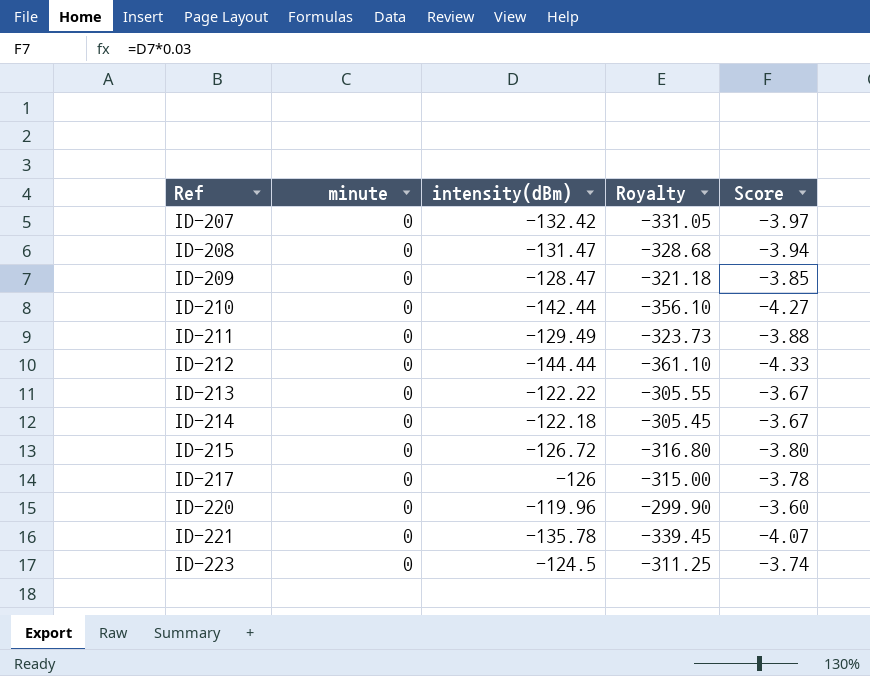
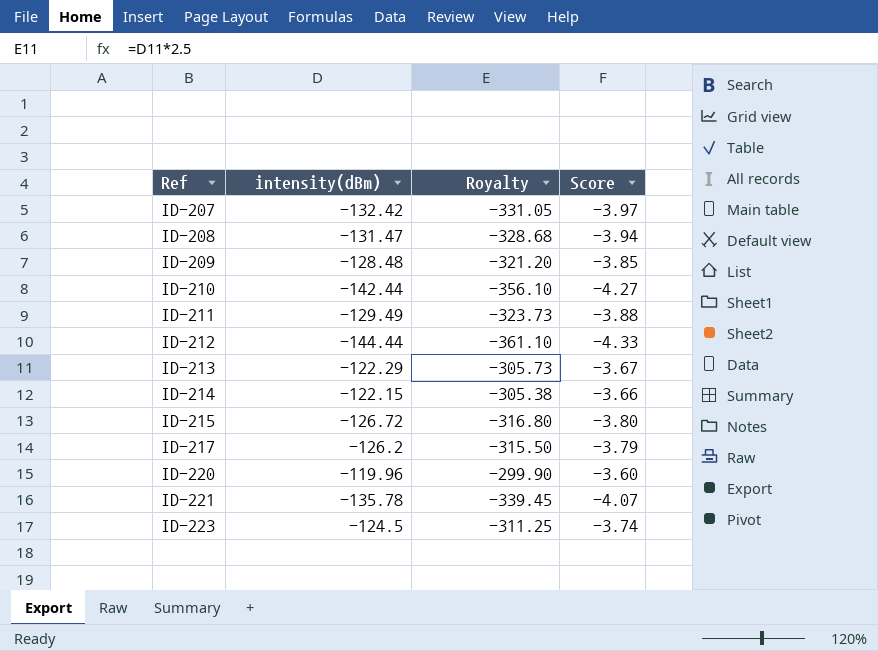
column minute | position: 2 -> none
ID-209 | intensity(dBm): -128.47 -> -128.48
ID-209 | Royalty: -321.18 -> -321.20
ID-213 | intensity(dBm): -122.22 -> -122.29
ID-213 | Royalty: -305.55 -> -305.73
ID-214 | intensity(dBm): -122.18 -> -122.15
ID-214 | Royalty: -305.45 -> -305.38
ID-214 | Score: -3.67 -> -3.66
ID-217 | intensity(dBm): -126 -> -126.2
ID-217 | Royalty: -315.00 -> -315.50
ID-217 | Score: -3.78 -> -3.79

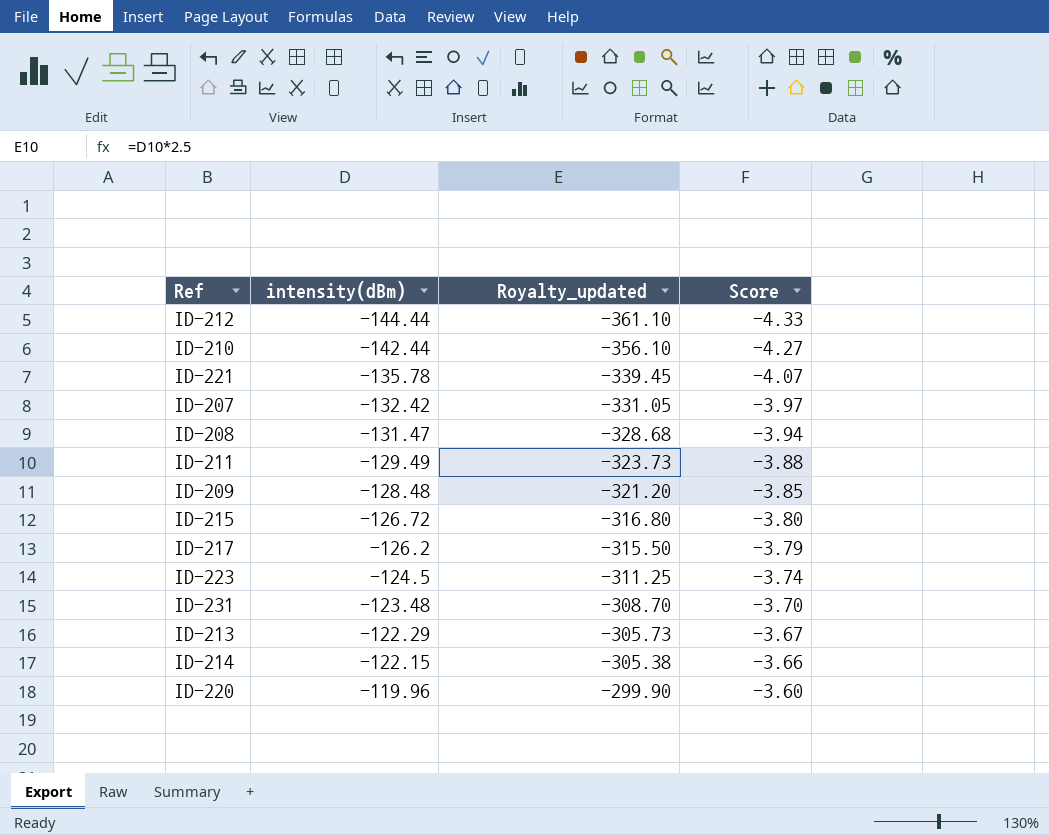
row order: Ref ascending -> intensity(dBm) ascending
column name: Royalty -> Royalty_updated
row ID-231: none -> -123.48 | -308.70 | -3.70

